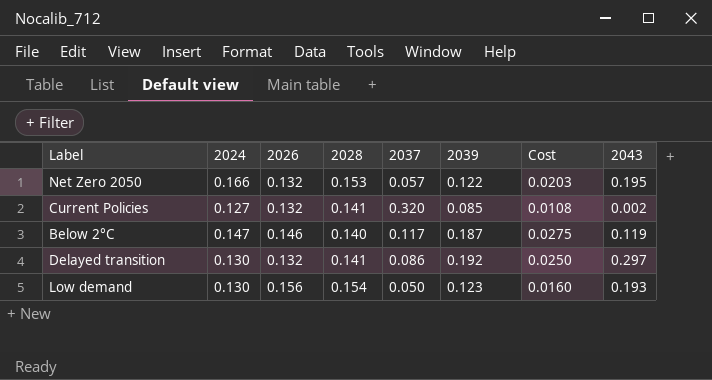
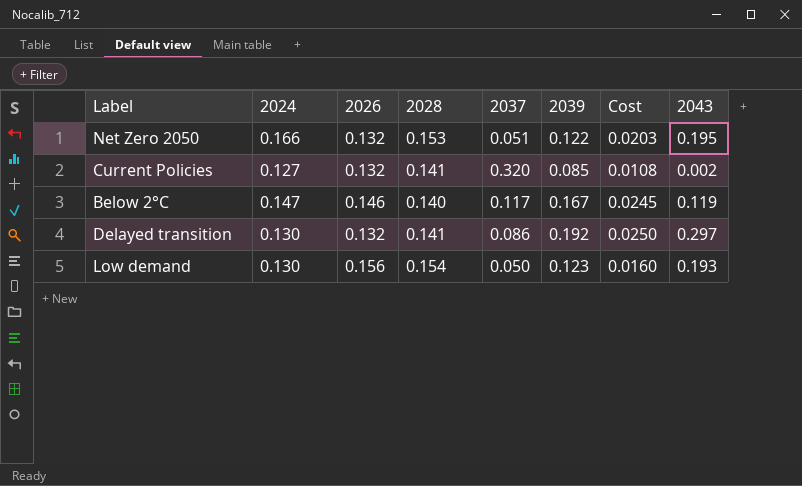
Net Zero 2050 | 2037: 0.057 -> 0.051
Below 2°C | 2039: 0.187 -> 0.167
Below 2°C | Cost: 0.0275 -> 0.0245

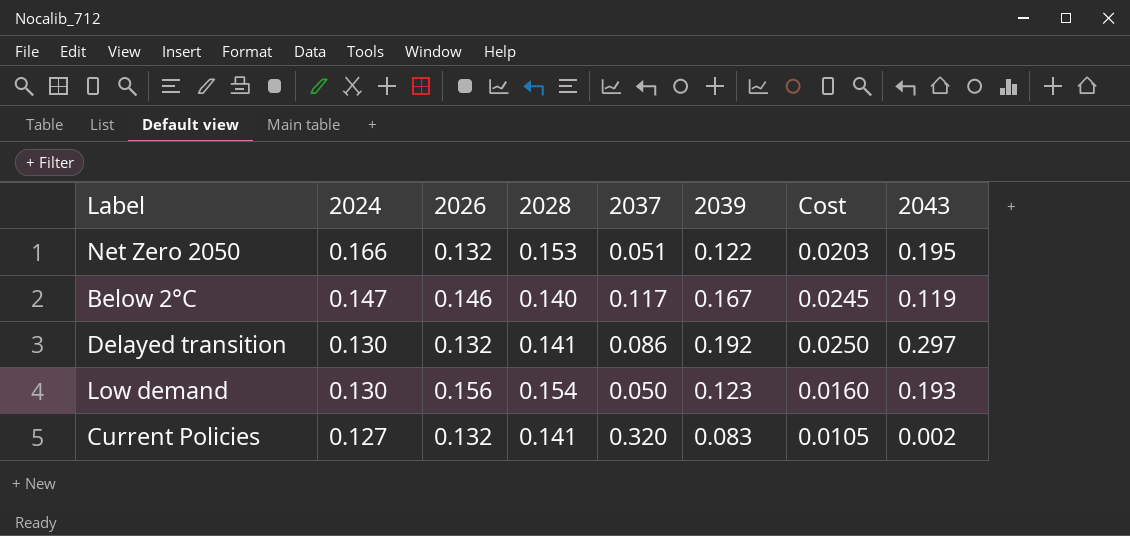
row order: none -> 2024 descending
Current Policies | 2039: 0.085 -> 0.083
Current Policies | Cost: 0.0108 -> 0.0105

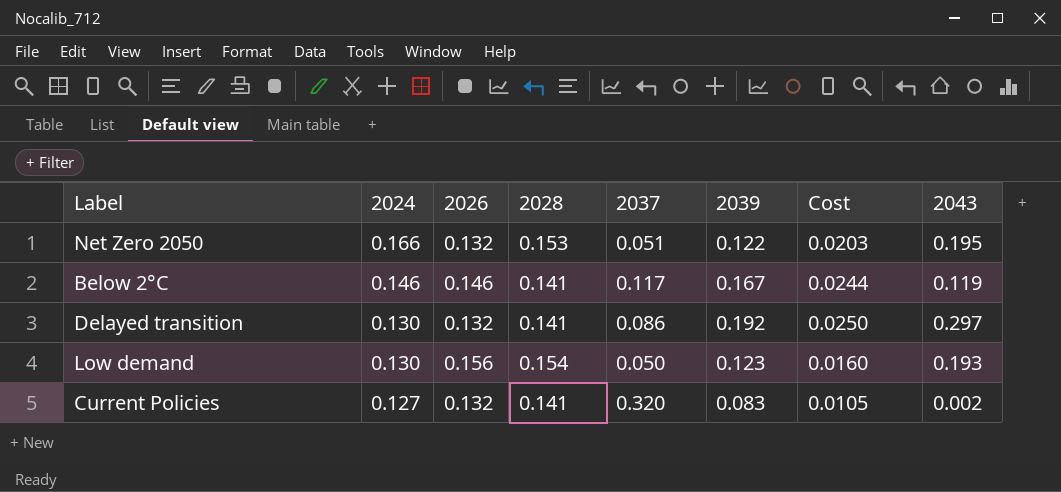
Below 2°C | 2024: 0.147 -> 0.146
Below 2°C | 2028: 0.140 -> 0.141
Below 2°C | Cost: 0.0245 -> 0.0244

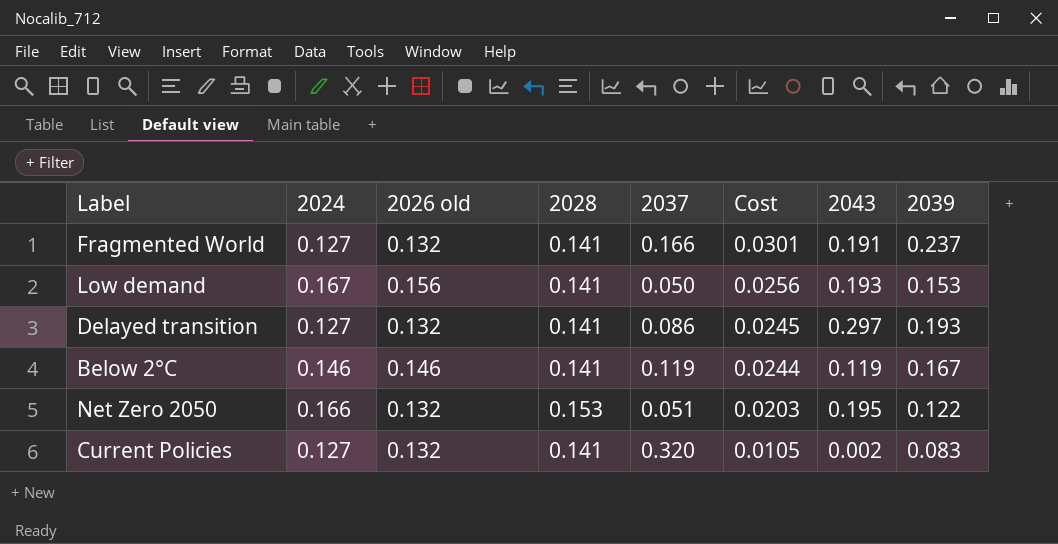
row order: 2024 descending -> Cost descending
column name: 2026 -> 2026 old
column 2039 | position: 6 -> 8
row Fragmented World: none -> 0.127 | 0.132 | 0.141 | 0.166 | 0.0301 | 0.191 | 0.237
Low demand | 2024: 0.130 -> 0.167
Low demand | 2028: 0.154 -> 0.141
Low demand | Cost: 0.0160 -> 0.0256
Low demand | 2039: 0.123 -> 0.153
Delayed transition | 2024: 0.130 -> 0.127
Delayed transition | Cost: 0.0250 -> 0.0245
Delayed transition | 2039: 0.192 -> 0.193
Below 2°C | 2037: 0.117 -> 0.119

